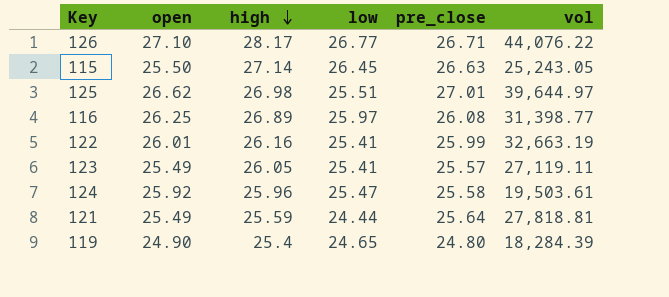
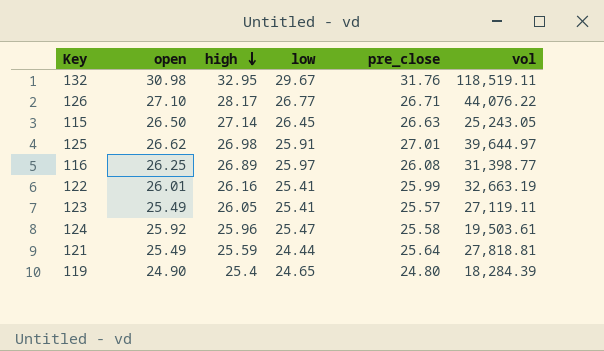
row 132: none -> 30.98 | 32.95 | 29.67 | 31.76 | 118,519.11
115 | open: 25.50 -> 26.50
125 | low: 25.51 -> 25.91

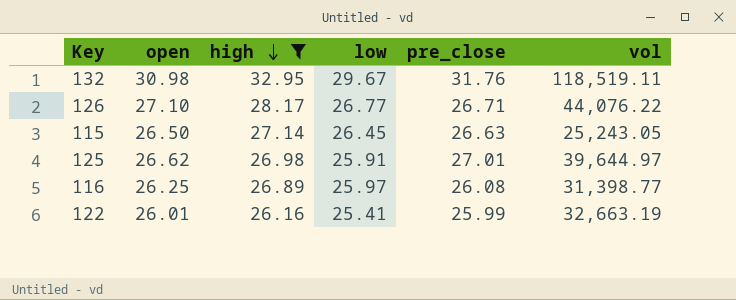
filter: none -> high >= 26.16

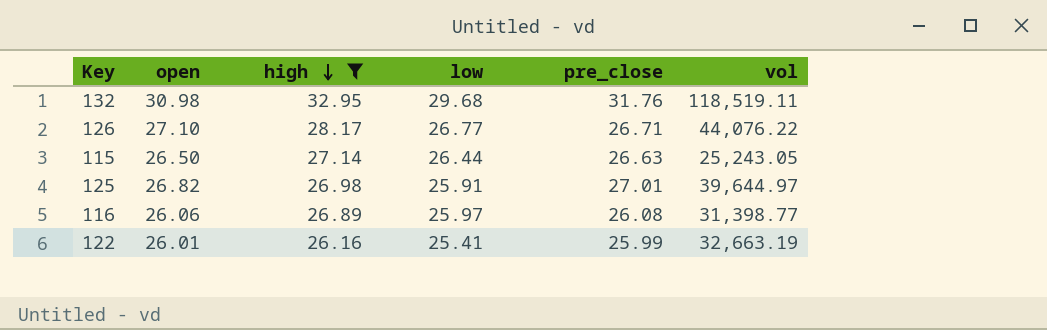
132 | low: 29.67 -> 29.68
115 | low: 26.45 -> 26.44
125 | open: 26.62 -> 26.82
116 | open: 26.25 -> 26.06

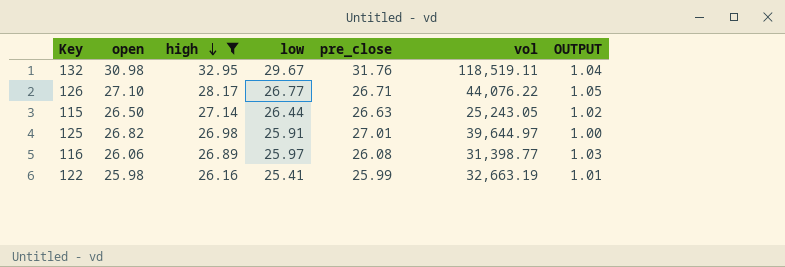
column OUTPUT | formula: none -> [high] / [pre_close]
132 | low: 29.68 -> 29.67
122 | open: 26.01 -> 25.98

